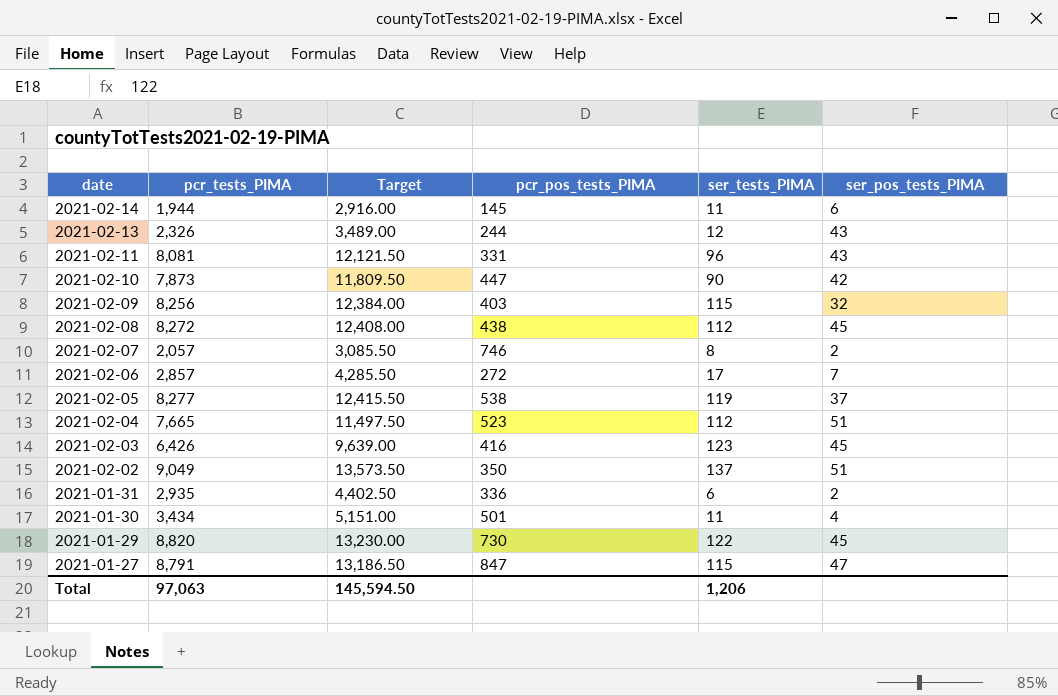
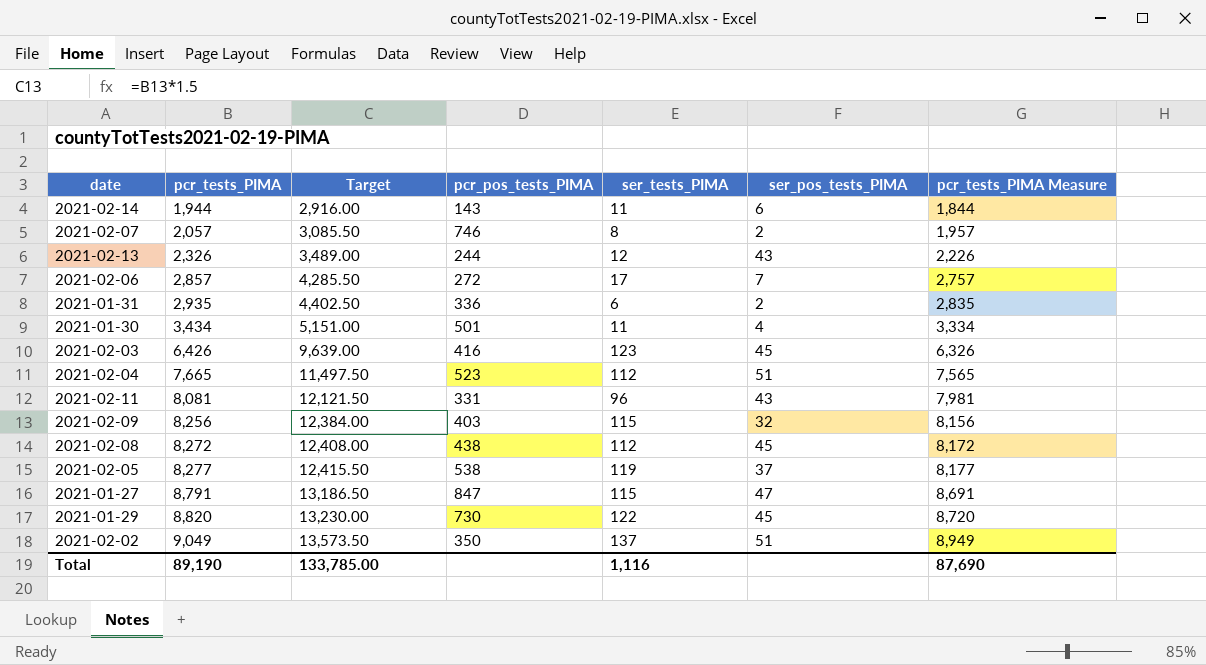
row order: date descending -> pcr_tests_PIMA ascending
column pcr_tests_PIMA Measure | formula: none -> [pcr_tests_PIMA] - 100
row 2021-02-10: 7,873 | 11,809.50 | 447 | 90 | 42 -> none
2021-02-14 | pcr_pos_tests_PIMA: 145 -> 143
Total | pcr_tests_PIMA: 97,063 -> 89,190
Total | Target: 145,594.50 -> 133,785.00
Total | ser_tests_PIMA: 1,206 -> 1,116

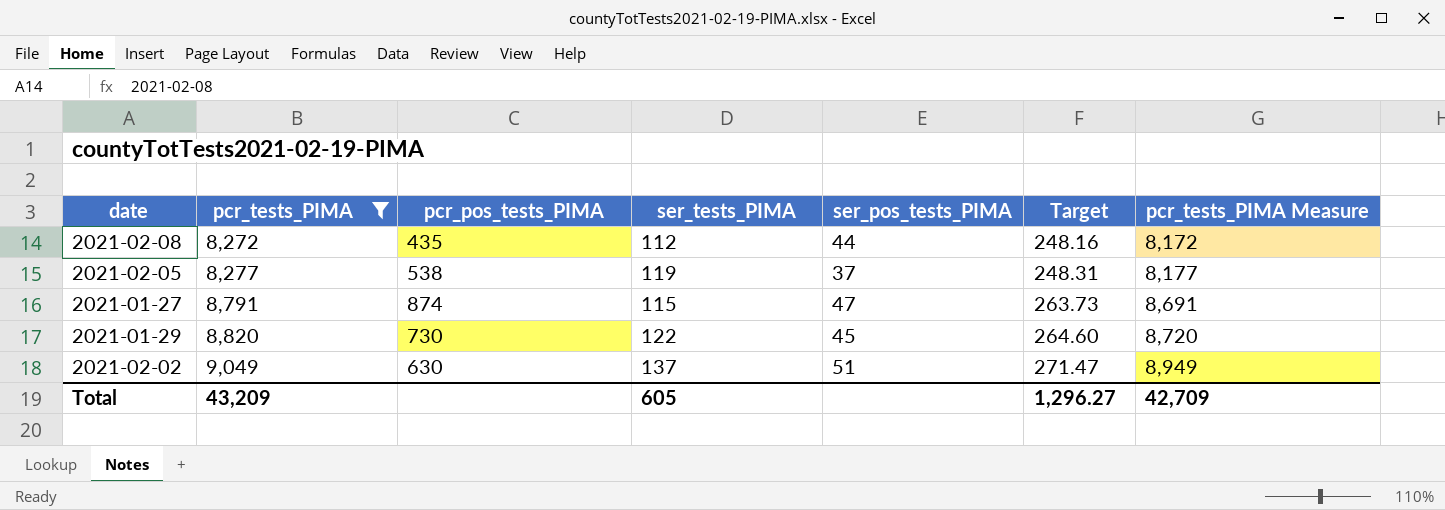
filter: none -> pcr_tests_PIMA >= 8,272
column Target | formula: [pcr_tests_PIMA] * 1.5 -> [pcr_tests_PIMA] * 0.03
column Target | position: 3 -> 6
2021-02-08 | pcr_pos_tests_PIMA: 438 -> 435
2021-02-08 | ser_pos_tests_PIMA: 45 -> 44
2021-01-27 | pcr_pos_tests_PIMA: 847 -> 874
2021-02-02 | pcr_pos_tests_PIMA: 350 -> 630
Total | pcr_tests_PIMA: 89,190 -> 43,209
Total | ser_tests_PIMA: 1,116 -> 605
Total | Target: 133,785.00 -> 1,296.27
Total | pcr_tests_PIMA Measure: 87,690 -> 42,709

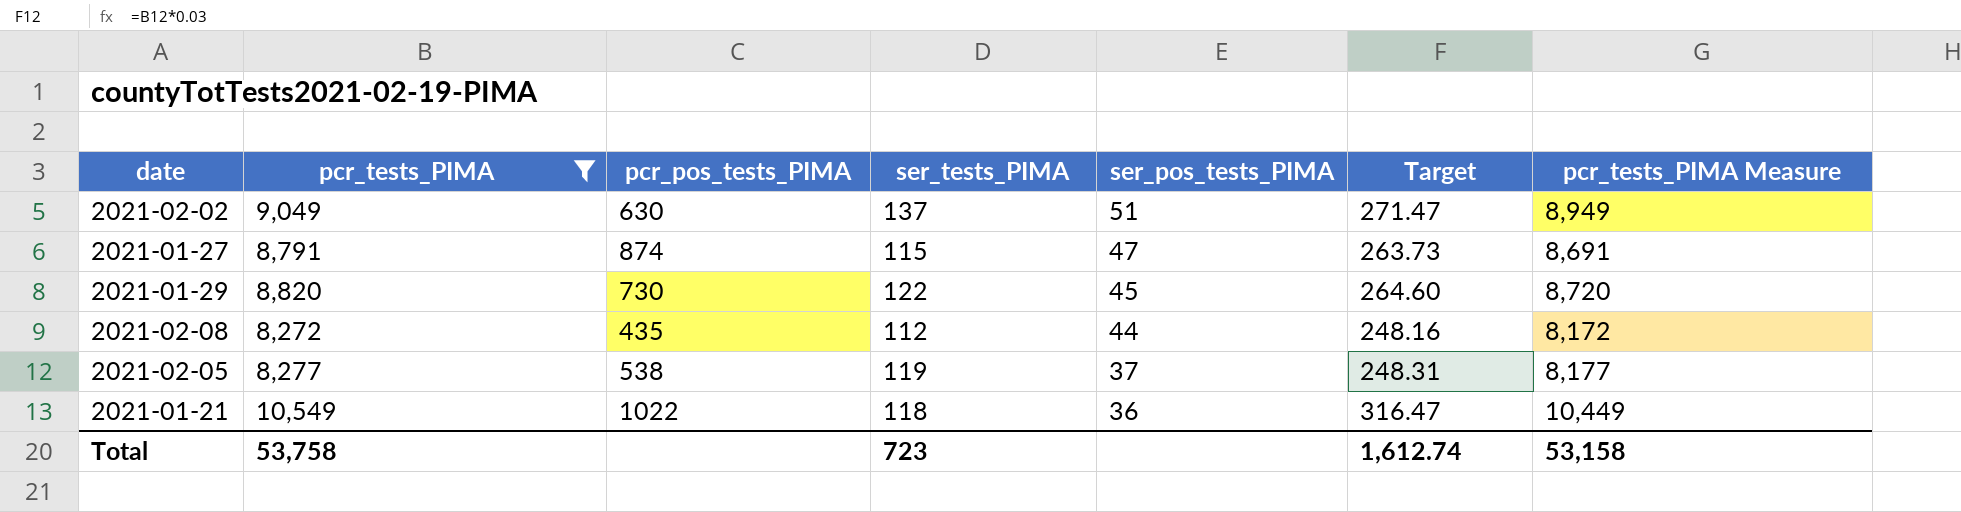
row order: pcr_tests_PIMA ascending -> ser_pos_tests_PIMA descending
row 2021-01-21: none -> 10,549 | 1022 | 118 | 36 | 316.47 | 10,449
Total | pcr_tests_PIMA: 43,209 -> 53,758
Total | ser_tests_PIMA: 605 -> 723
Total | Target: 1,296.27 -> 1,612.74
Total | pcr_tests_PIMA Measure: 42,709 -> 53,158

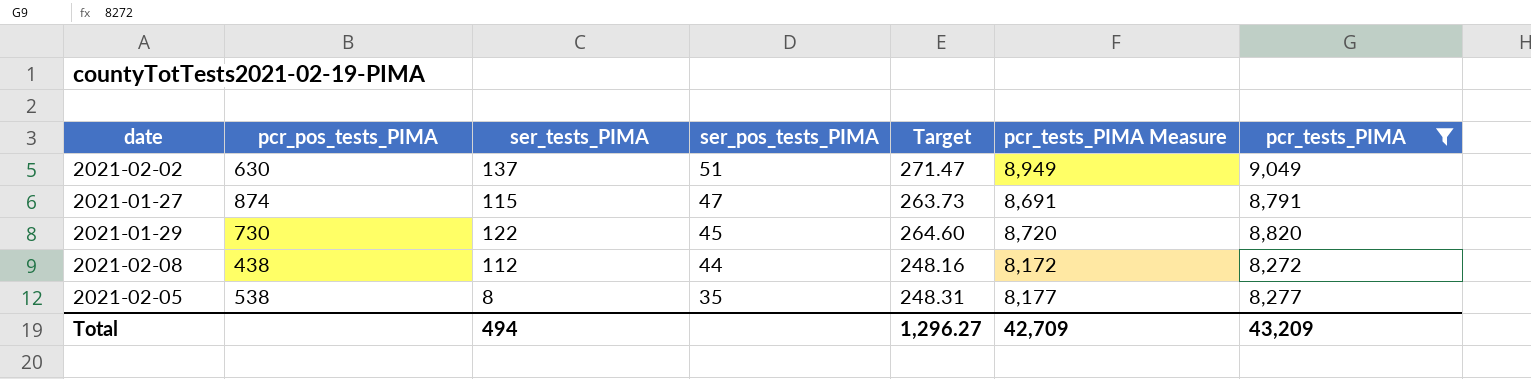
column pcr_tests_PIMA | position: 2 -> 7
row 2021-01-21: 10,549 | 1022 | 118 | 36 | 316.47 | 10,449 -> none
2021-02-08 | pcr_pos_tests_PIMA: 435 -> 438
2021-02-05 | ser_tests_PIMA: 119 -> 8
2021-02-05 | ser_pos_tests_PIMA: 37 -> 35
Total | ser_tests_PIMA: 723 -> 494
Total | Target: 1,612.74 -> 1,296.27
Total | pcr_tests_PIMA Measure: 53,158 -> 42,709
Total | pcr_tests_PIMA: 53,758 -> 43,209

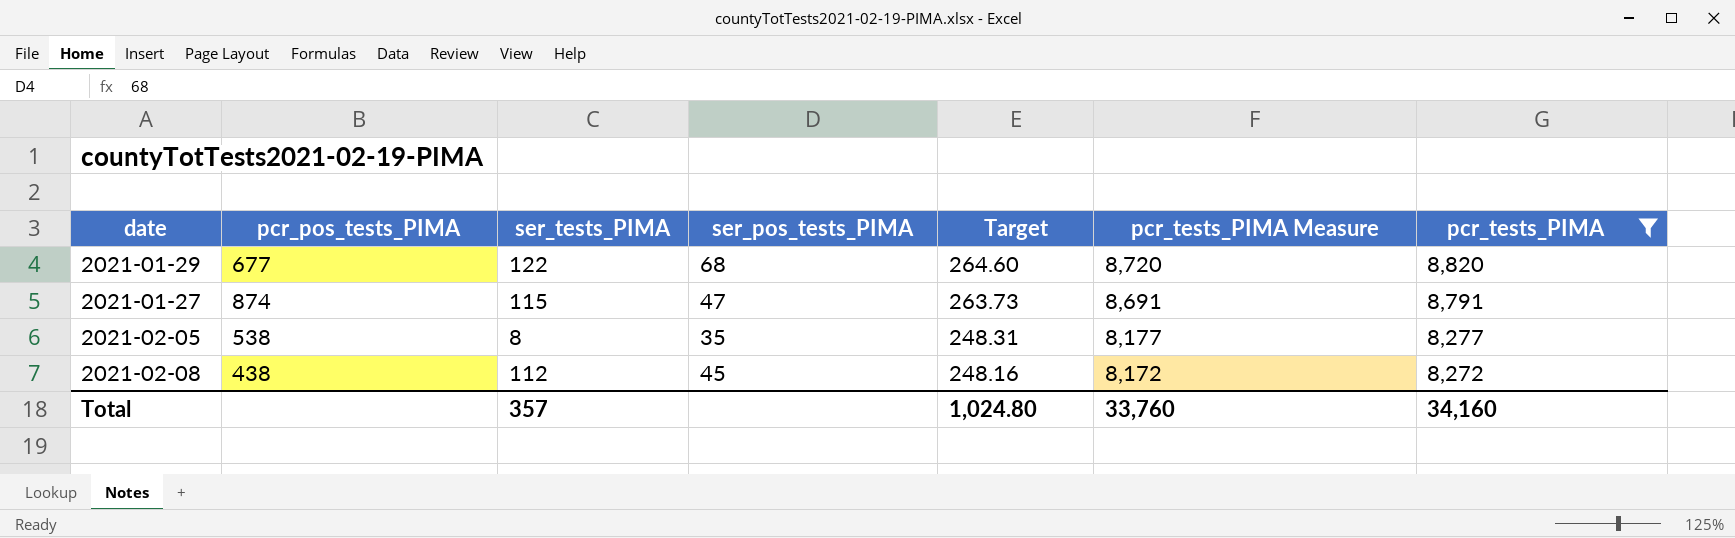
row order: ser_pos_tests_PIMA descending -> Target descending
row 2021-02-02: 630 | 137 | 51 | 271.47 | 8,949 | 9,049 -> none
2021-01-29 | pcr_pos_tests_PIMA: 730 -> 677
2021-01-29 | ser_pos_tests_PIMA: 45 -> 68
2021-02-08 | ser_pos_tests_PIMA: 44 -> 45
Total | ser_tests_PIMA: 494 -> 357
Total | Target: 1,296.27 -> 1,024.80
Total | pcr_tests_PIMA Measure: 42,709 -> 33,760
Total | pcr_tests_PIMA: 43,209 -> 34,160

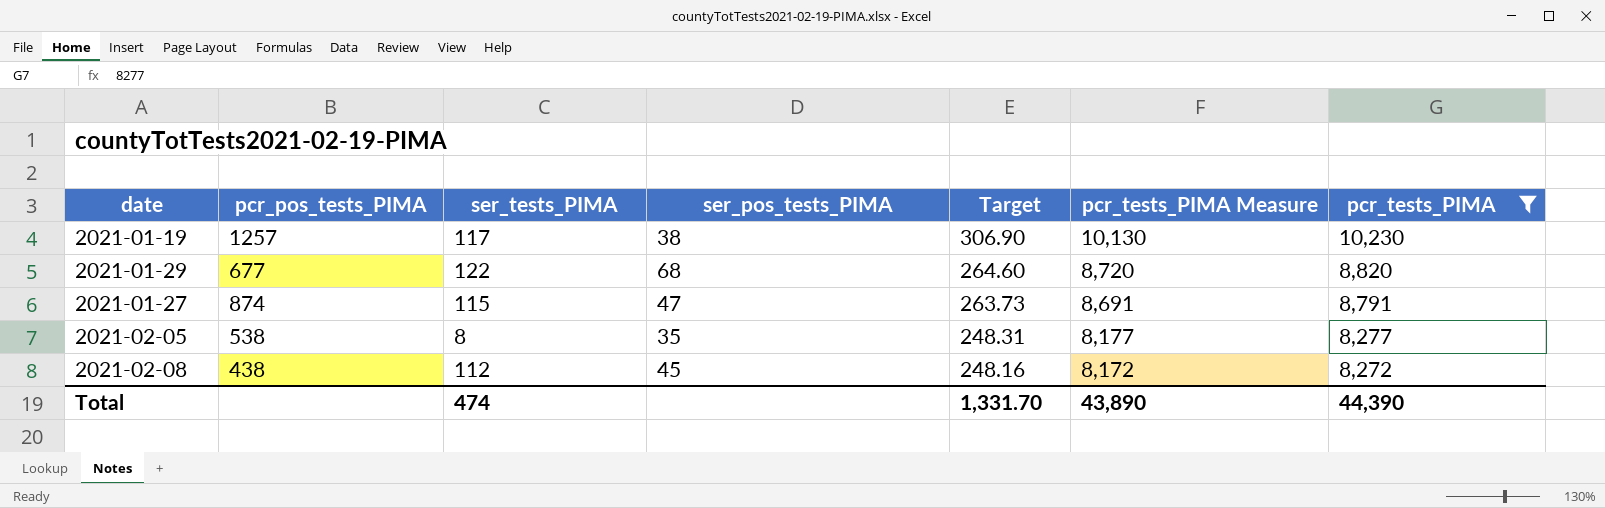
row 2021-01-19: none -> 1257 | 117 | 38 | 306.90 | 10,130 | 10,230
Total | ser_tests_PIMA: 357 -> 474
Total | Target: 1,024.80 -> 1,331.70
Total | pcr_tests_PIMA Measure: 33,760 -> 43,890
Total | pcr_tests_PIMA: 34,160 -> 44,390

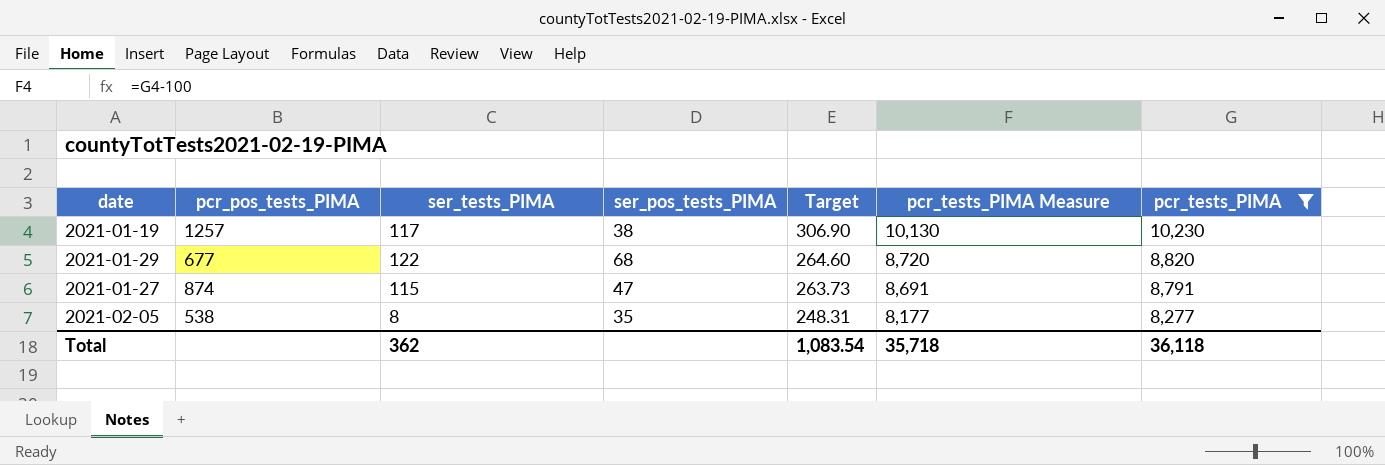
row 2021-02-08: 438 | 112 | 45 | 248.16 | 8,172 | 8,272 -> none
Total | ser_tests_PIMA: 474 -> 362
Total | Target: 1,331.70 -> 1,083.54
Total | pcr_tests_PIMA Measure: 43,890 -> 35,718
Total | pcr_tests_PIMA: 44,390 -> 36,118

